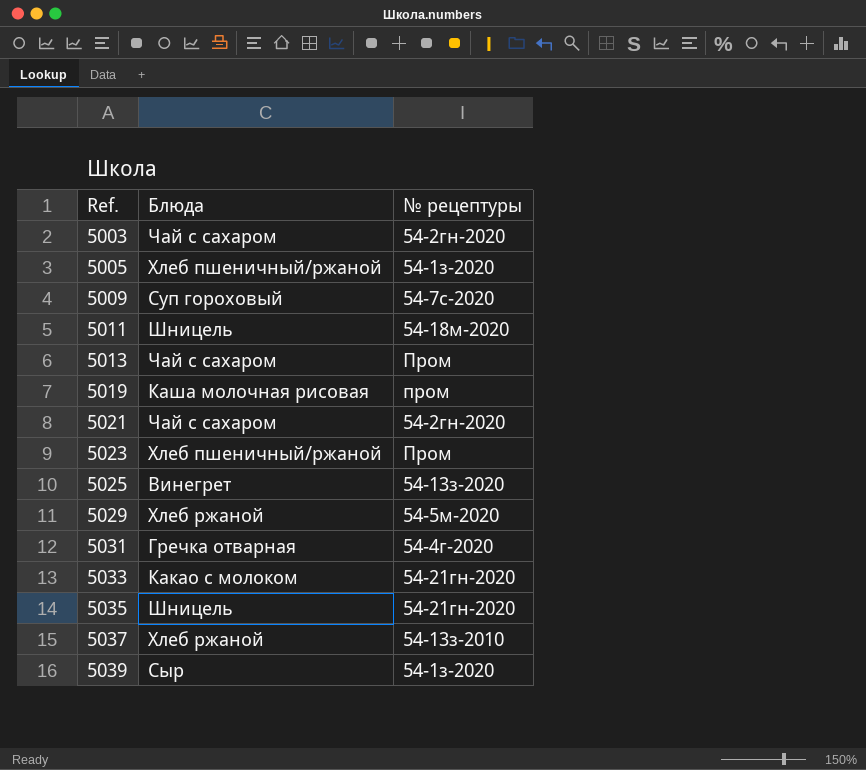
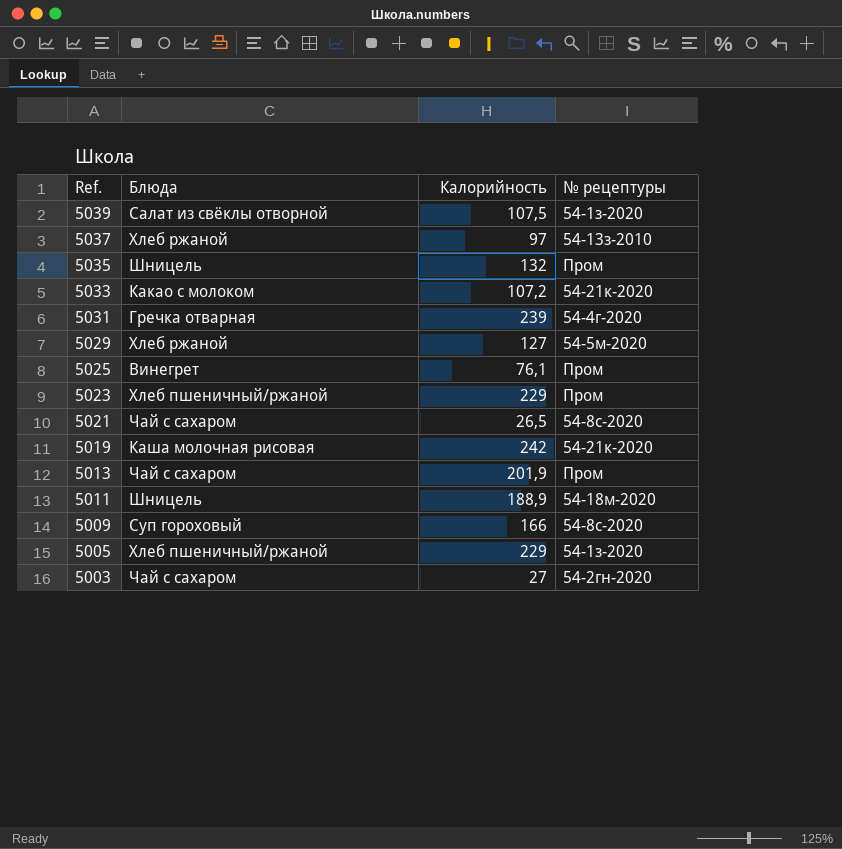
row order: Ref. ascending -> Ref. descending
column Калорийность | position: none -> 3
5039 | Блюда: Сыр -> Салат из свёклы отворной
5035 | № рецептуры: 54-21гн-2020 -> Пром
5033 | № рецептуры: 54-21гн-2020 -> 54-21к-2020
5025 | № рецептуры: 54-13з-2020 -> Пром
5021 | № рецептуры: 54-2гн-2020 -> 54-8с-2020
5019 | № рецептуры: пром -> 54-21к-2020
5009 | № рецептуры: 54-7с-2020 -> 54-8с-2020

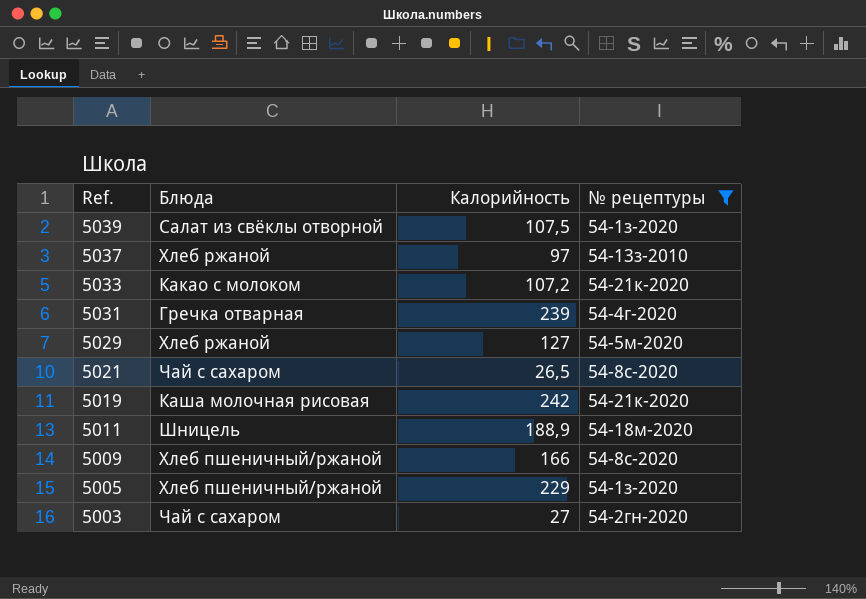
filter: none -> № рецептуры != Пром
5009 | Блюда: Суп гороховый -> Хлеб пшеничный/ржаной

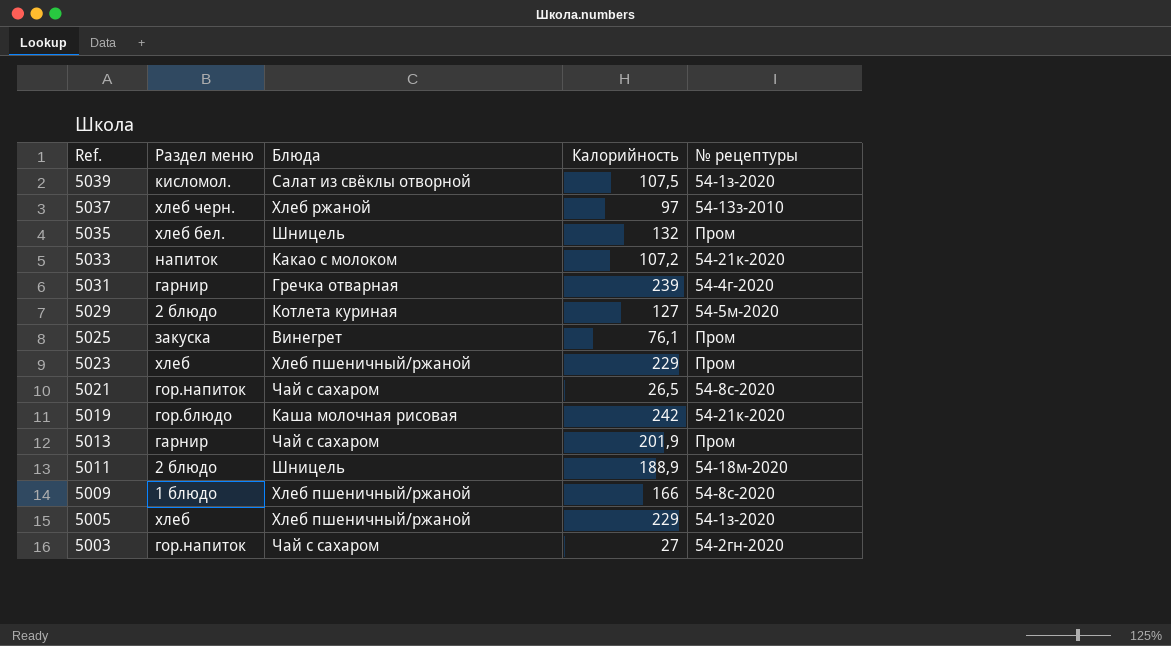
filter: № рецептуры != Пром -> none
column Раздел меню | position: none -> 2
5029 | Блюда: Хлеб ржаной -> Котлета куриная

